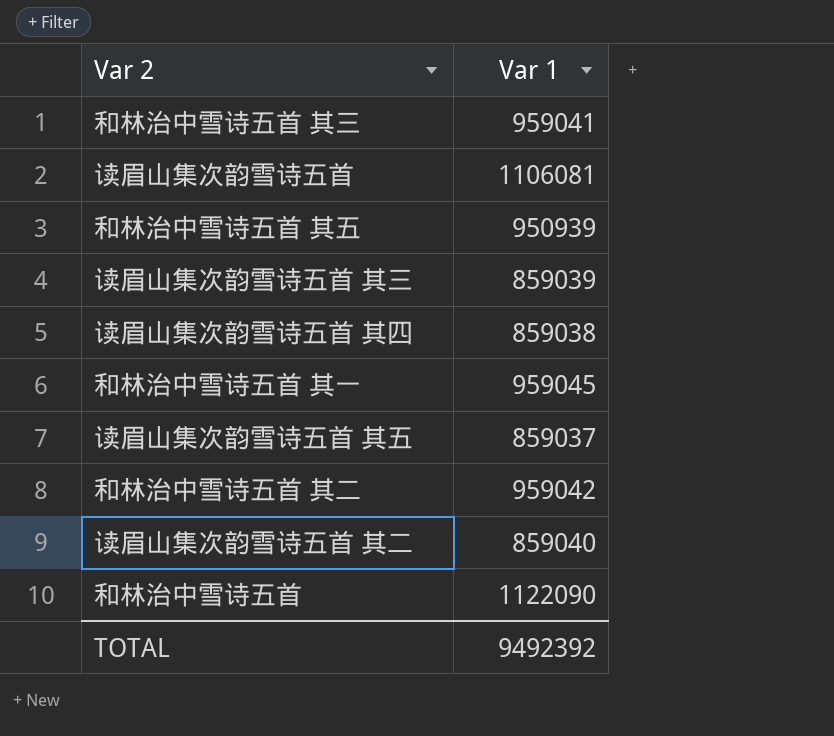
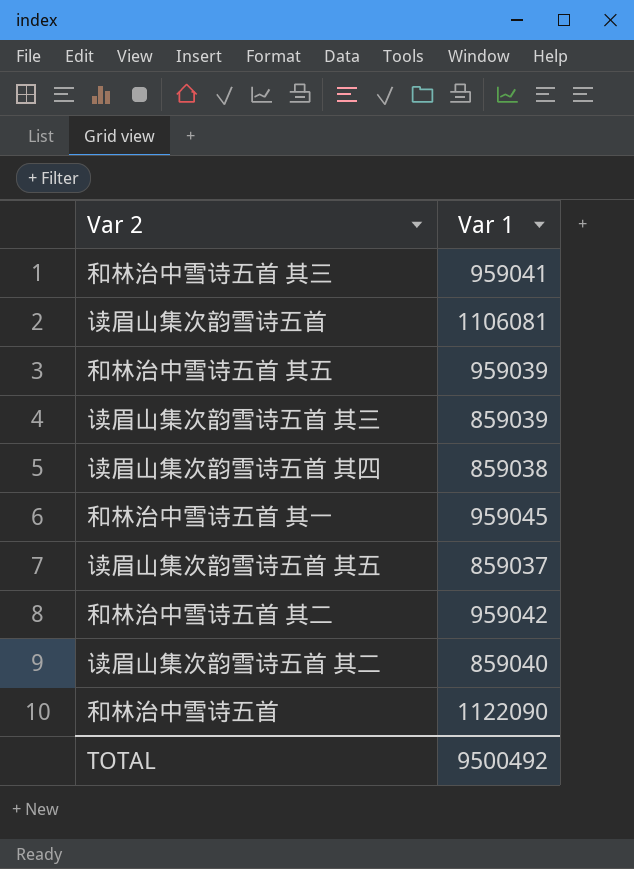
和林治中雪诗五首 其五 | Var 1: 950939 -> 959039
TOTAL | Var 1: 9492392 -> 9500492

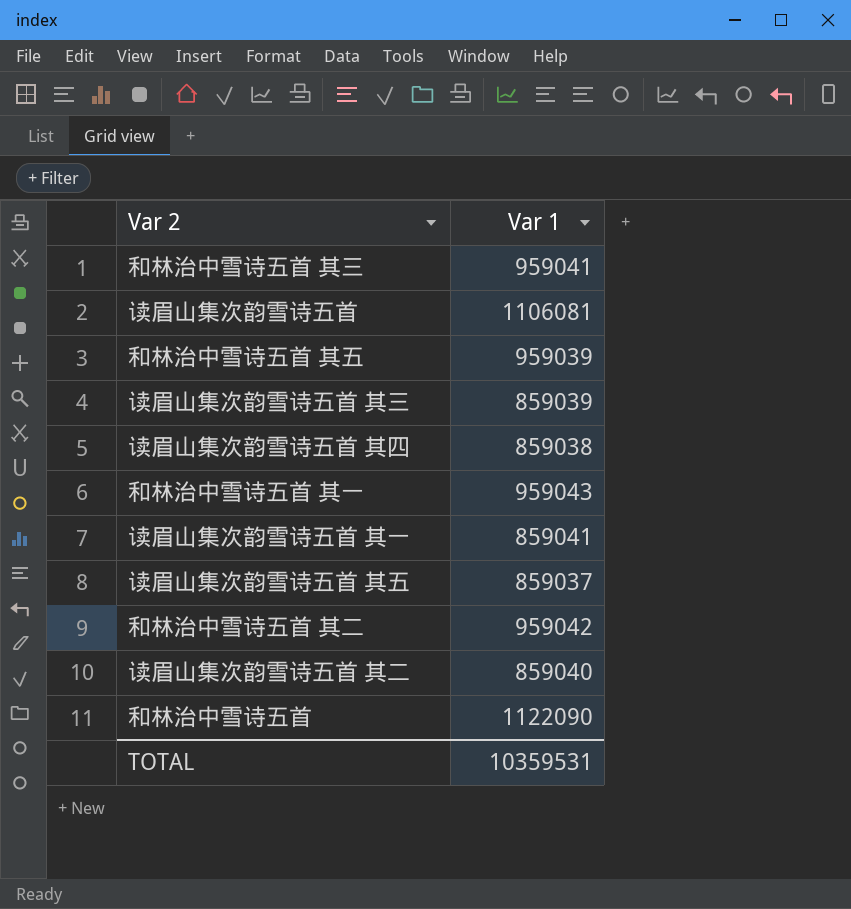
和林治中雪诗五首 其一 | Var 1: 959045 -> 959043
row 读眉山集次韵雪诗五首 其一: none -> 859041
TOTAL | Var 1: 9500492 -> 10359531

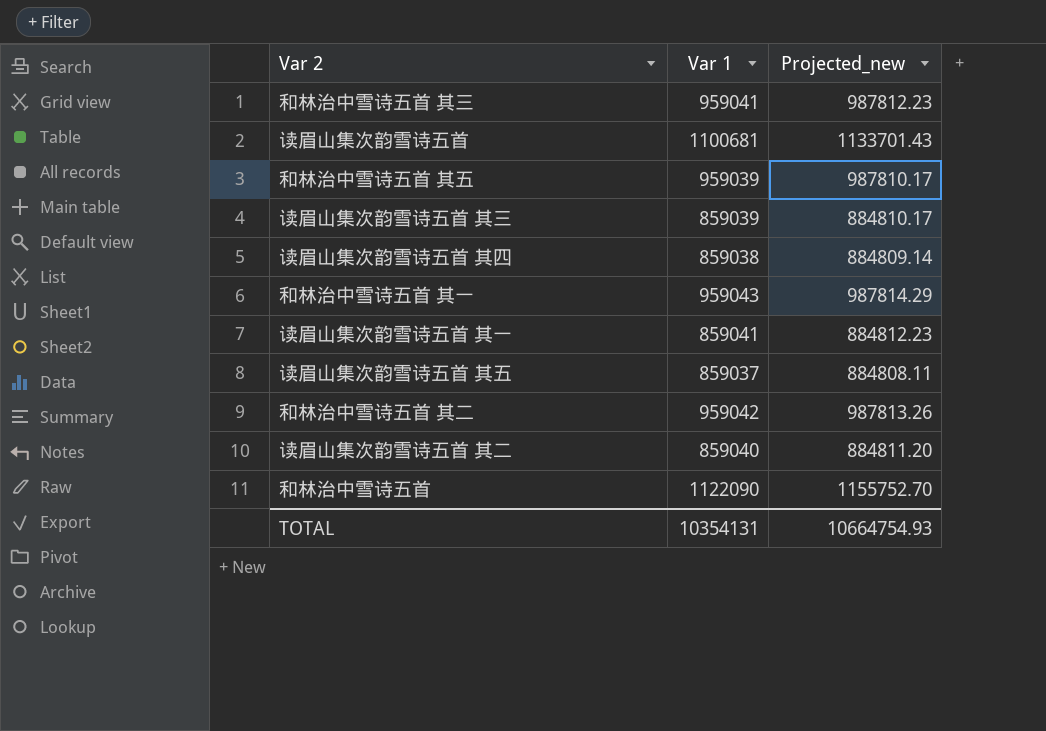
column Projected_new | formula: none -> [Var 1] * 1.03
读眉山集次韵雪诗五首 | Var 1: 1106081 -> 1100681
TOTAL | Var 1: 10359531 -> 10354131

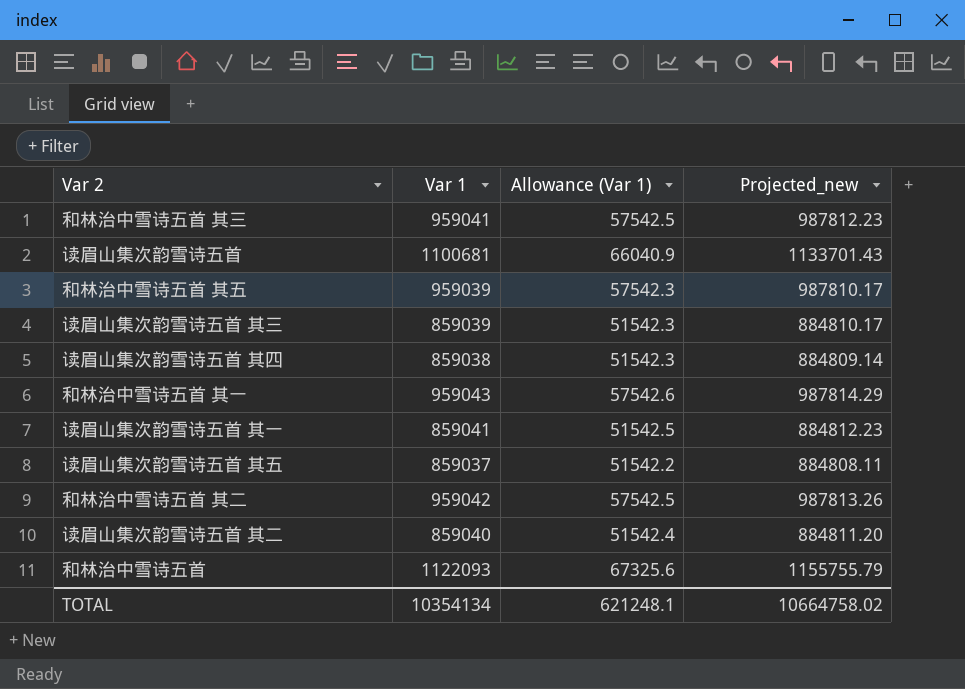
column Allowance (Var 1) | formula: none -> [Var 1] * 0.06
和林治中雪诗五首 | Var 1: 1122090 -> 1122093
和林治中雪诗五首 | Projected_new: 1155752.70 -> 1155755.79
TOTAL | Var 1: 10354131 -> 10354134
TOTAL | Projected_new: 10664754.93 -> 10664758.02

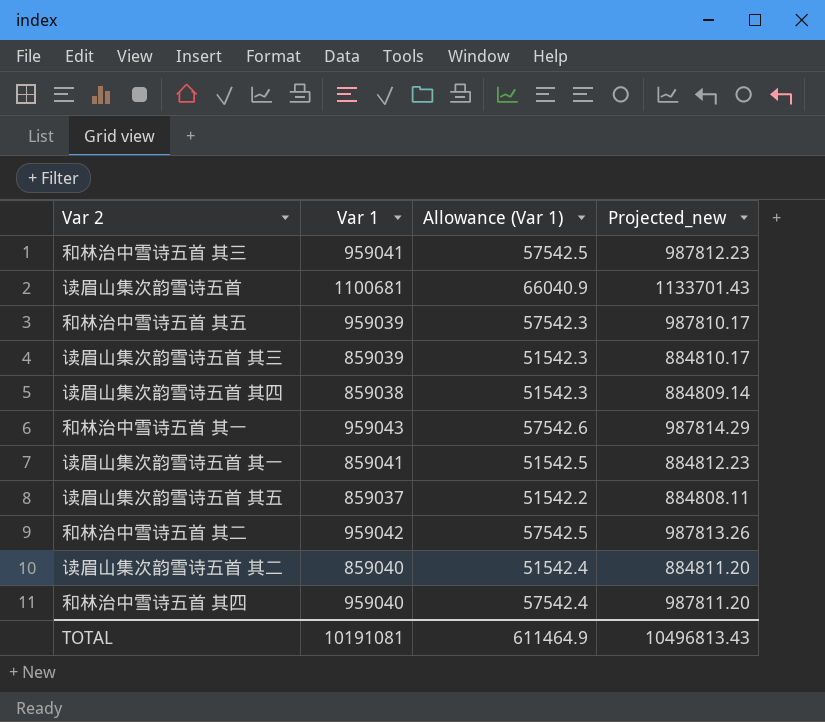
row 和林治中雪诗五首: 1122093 | 67325.6 | 1155755.79 -> none
row 和林治中雪诗五首 其四: none -> 959040 | 57542.4 | 987811.20
TOTAL | Var 1: 10354134 -> 10191081
TOTAL | Allowance (Var 1): 621248.1 -> 611464.9
TOTAL | Projected_new: 10664758.02 -> 10496813.43

